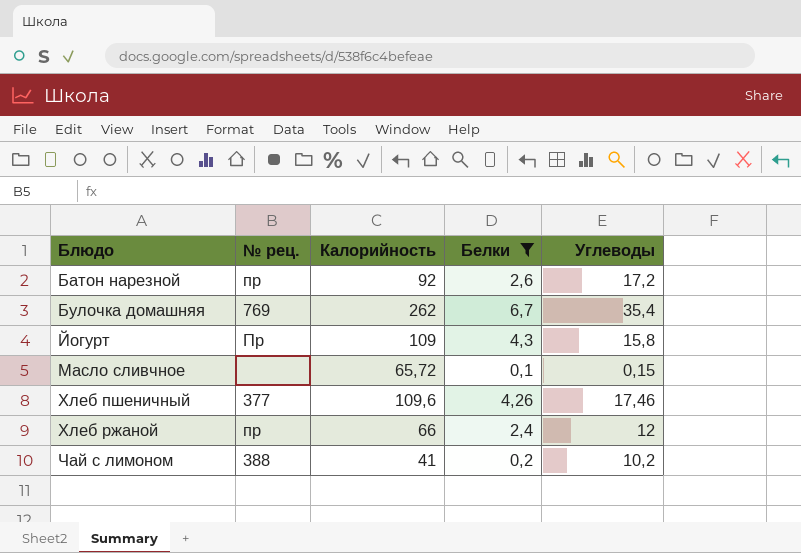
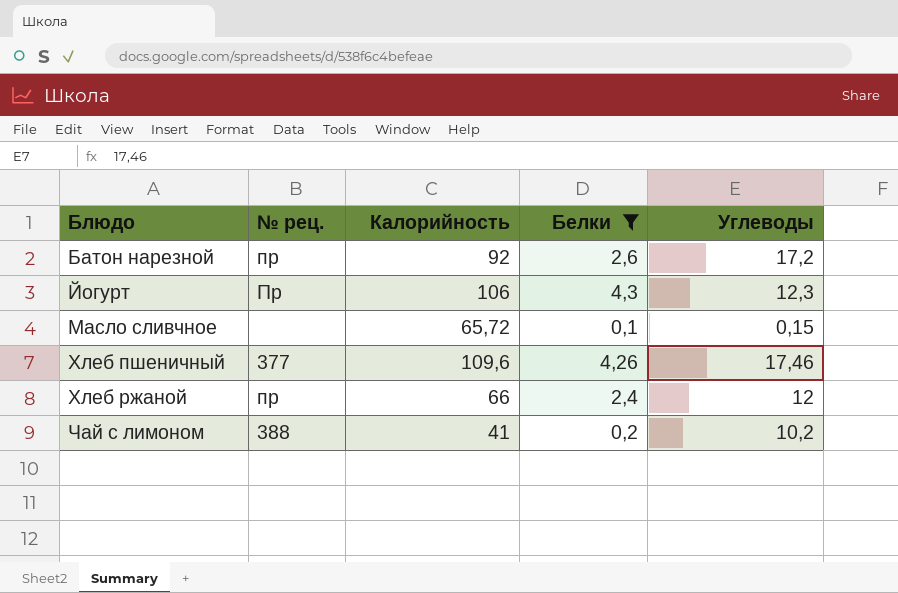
row Булочка домашняя: 769 | 262 | 6,7 | 35,4 -> none
Йогурт | Калорийность: 109 -> 106
Йогурт | Углеводы: 15,8 -> 12,3

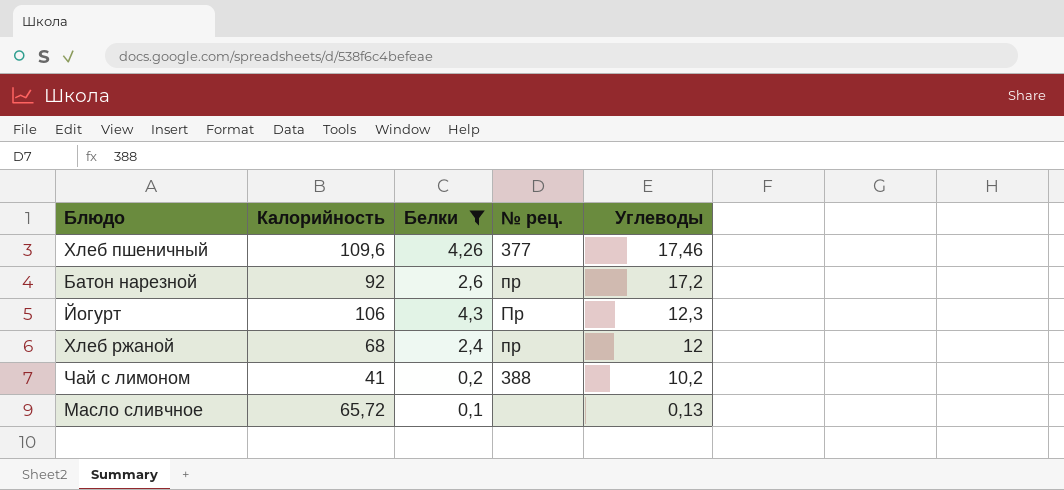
row order: Блюдо ascending -> Углеводы descending
column № рец. | position: 2 -> 4
Хлеб ржаной | Калорийность: 66 -> 68
Масло сливчное | Углеводы: 0,15 -> 0,13

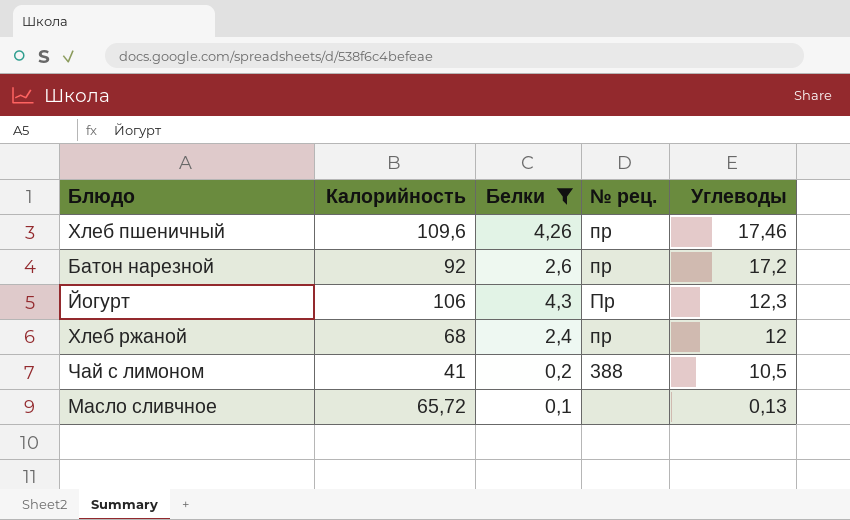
Хлеб пшеничный | № рец.: 377 -> пр
Чай с лимоном | Углеводы: 10,2 -> 10,5

